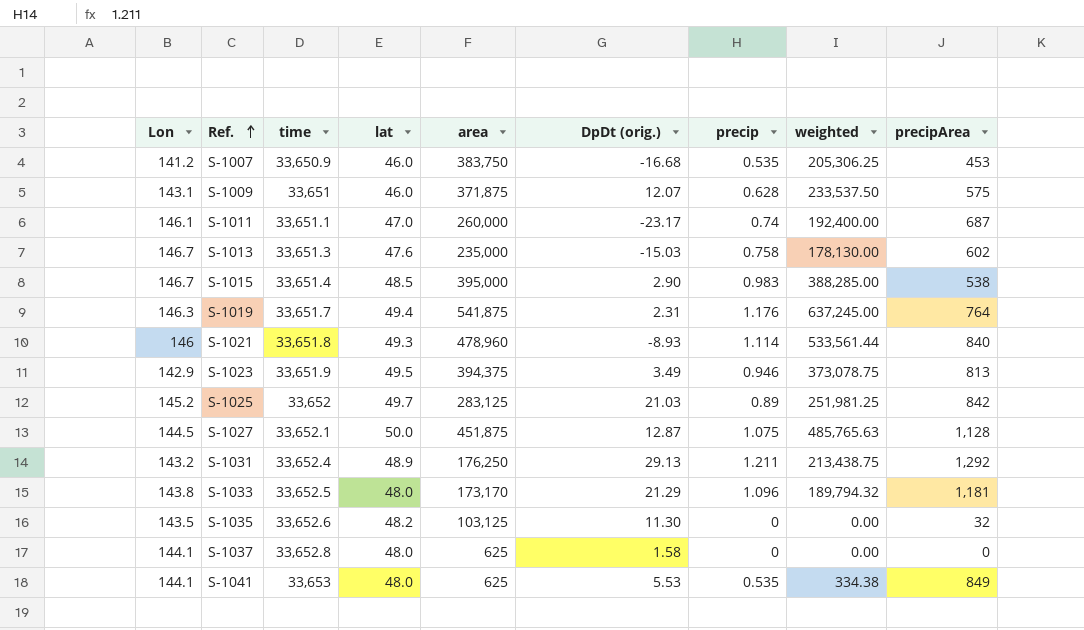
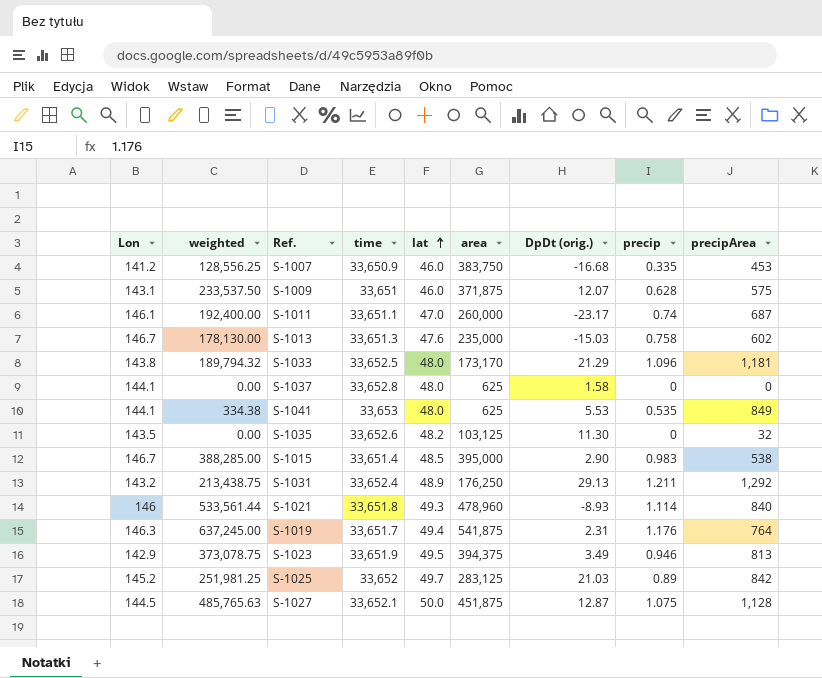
row order: Ref. ascending -> lat ascending
column weighted | position: 8 -> 2
S-1007 | weighted: 205,306.25 -> 128,556.25
S-1007 | precip: 0.535 -> 0.335

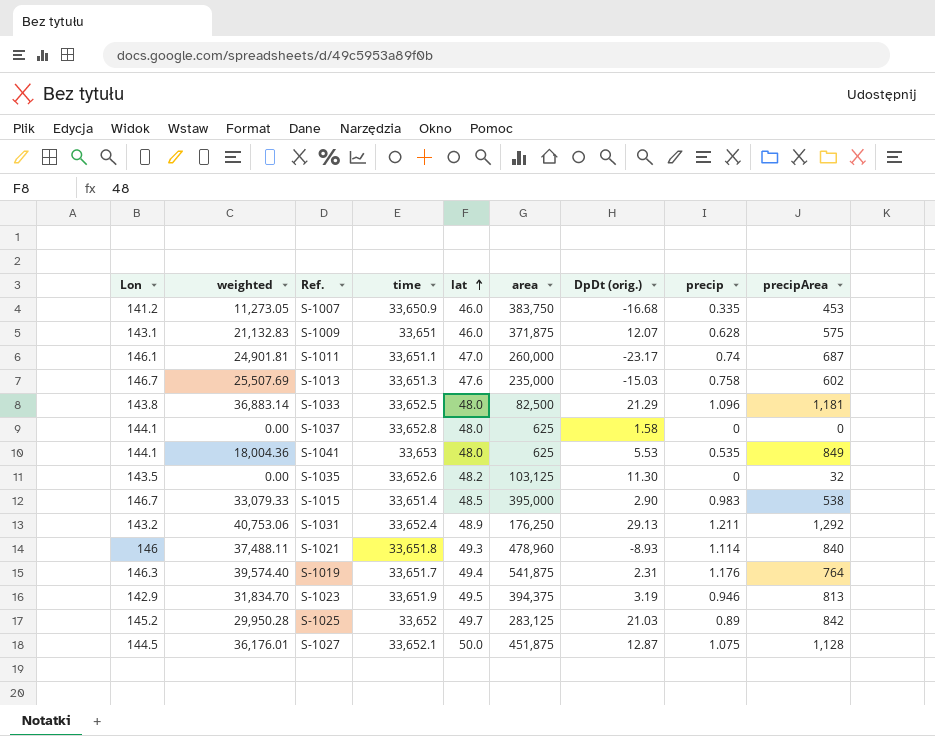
column weighted | formula: [area] * [precip] -> [time] * [precip]
S-1033 | area: 173,170 -> 82,500
S-1023 | DpDt (orig.): 3.49 -> 3.19

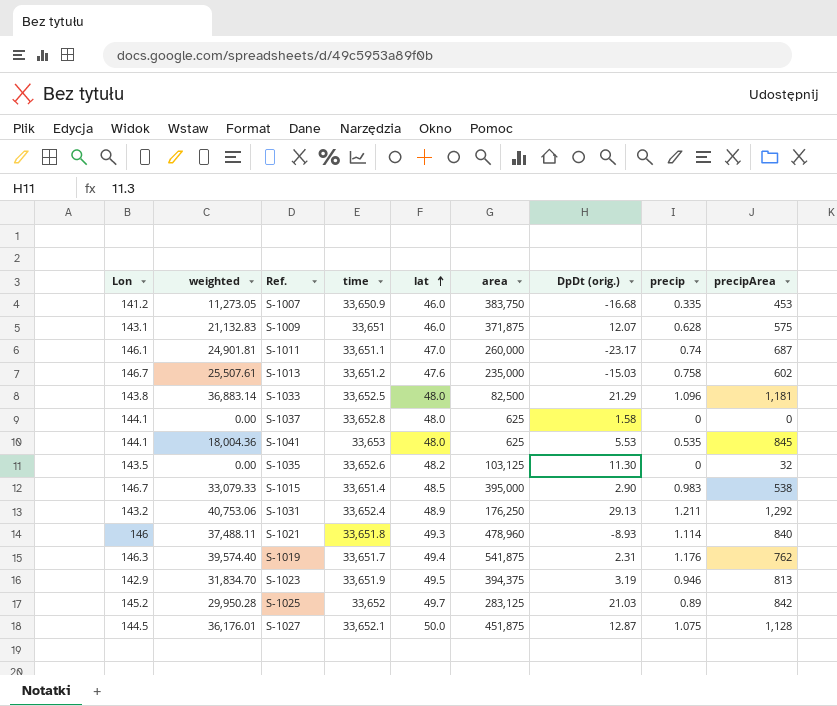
S-1013 | weighted: 25,507.69 -> 25,507.61
S-1013 | time: 33,651.3 -> 33,651.2
S-1041 | precipArea: 849 -> 845
S-1019 | precipArea: 764 -> 762

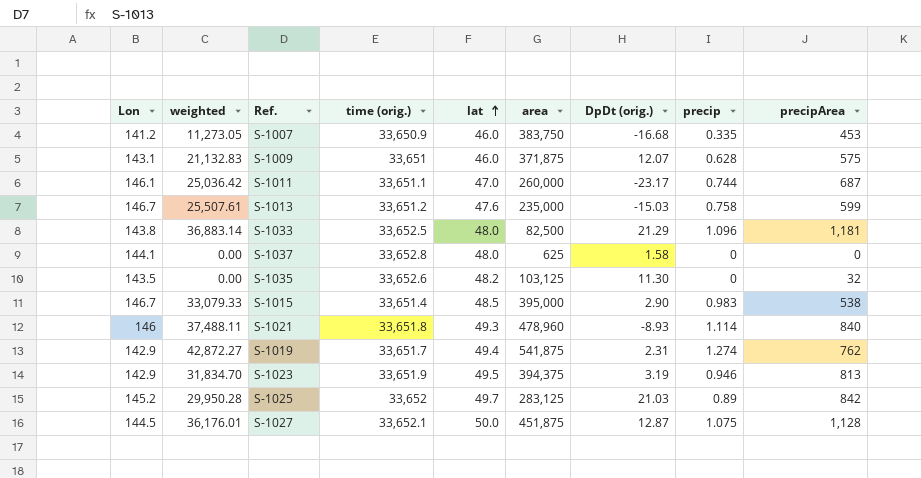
column name: time -> time (orig.)
row S-1041: 144.1 | 18,004.36 | 33,653 | 48.0 | 625 | 5.53 | 0.535 | 845 -> none
row S-1031: 143.2 | 40,753.06 | 33,652.4 | 48.9 | 176,250 | 29.13 | 1.211 | 1,292 -> none
S-1011 | weighted: 24,901.81 -> 25,036.42
S-1011 | precip: 0.74 -> 0.744
S-1013 | precipArea: 602 -> 599
S-1019 | Lon: 146.3 -> 142.9
S-1019 | weighted: 39,574.40 -> 42,872.27
S-1019 | precip: 1.176 -> 1.274

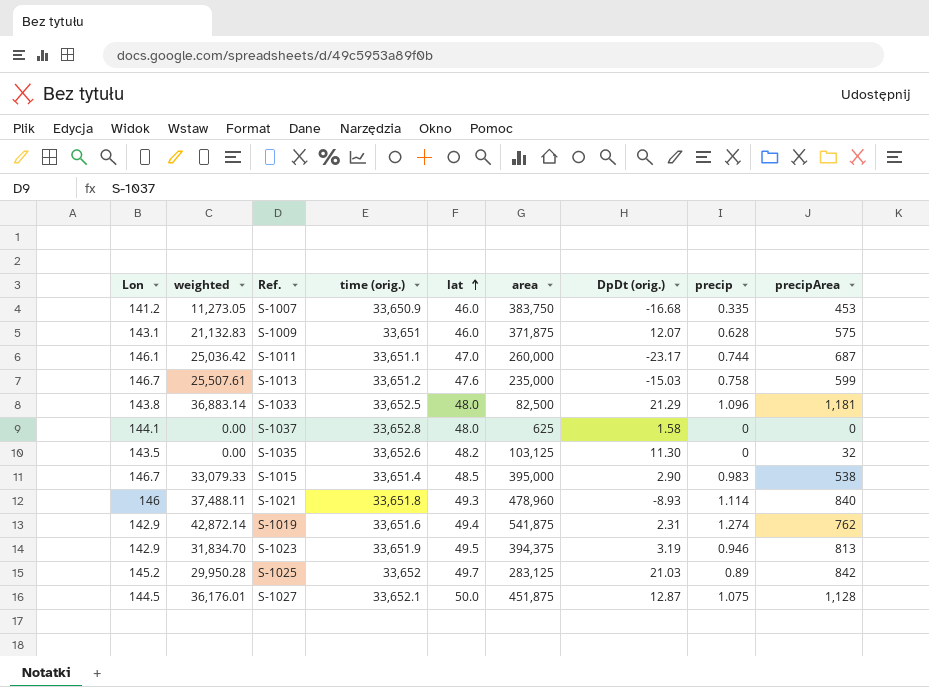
S-1019 | weighted: 42,872.27 -> 42,872.14
S-1019 | time (orig.): 33,651.7 -> 33,651.6

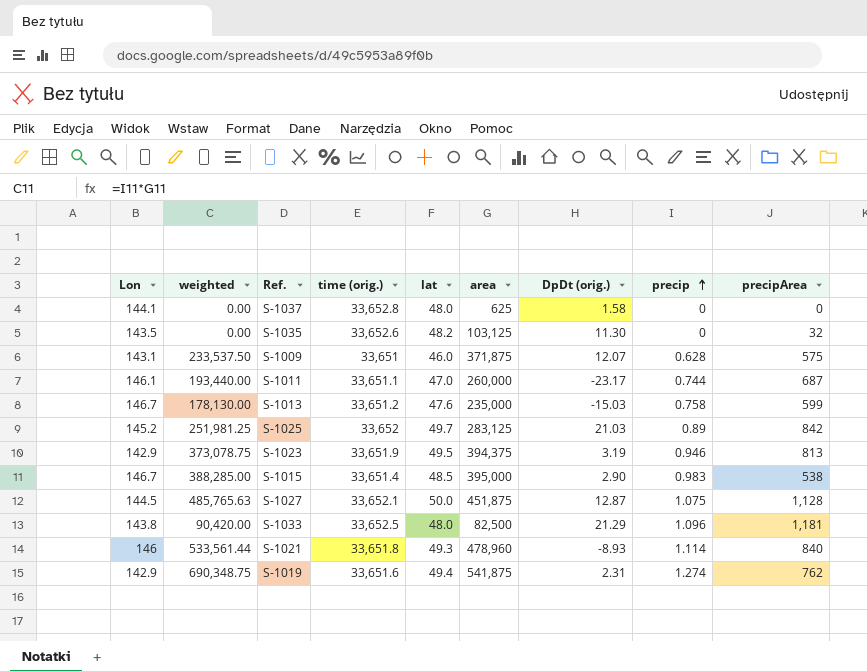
row order: lat ascending -> precip ascending
column weighted | formula: [time (orig.)] * [precip] -> [area] * [precip]
row S-1007: 141.2 | 11,273.05 | 33,650.9 | 46.0 | 383,750 | -16.68 | 0.335 | 453 -> none

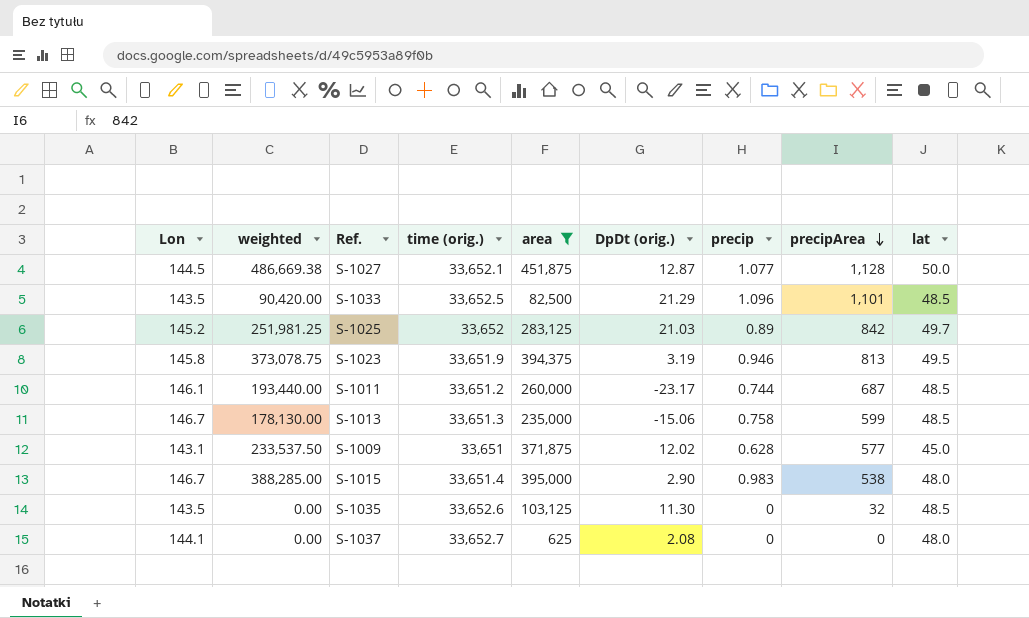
filter: none -> area <= 451,875
row order: precip ascending -> precipArea descending
column lat | position: 5 -> 9
S-1027 | weighted: 485,765.63 -> 486,669.38
S-1027 | precip: 1.075 -> 1.077
S-1033 | Lon: 143.8 -> 143.5
S-1033 | precipArea: 1,181 -> 1,101
S-1033 | lat: 48.0 -> 48.5
S-1023 | Lon: 142.9 -> 145.8
S-1011 | time (orig.): 33,651.1 -> 33,651.2
S-1011 | lat: 47.0 -> 48.5
S-1013 | time (orig.): 33,651.2 -> 33,651.3
S-1013 | DpDt (orig.): -15.03 -> -15.06
S-1013 | lat: 47.6 -> 48.5
S-1009 | DpDt (orig.): 12.07 -> 12.02
S-1009 | precipArea: 575 -> 577
S-1009 | lat: 46.0 -> 45.0
S-1015 | lat: 48.5 -> 48.0
S-1035 | lat: 48.2 -> 48.5
S-1037 | time (orig.): 33,652.8 -> 33,652.7
S-1037 | DpDt (orig.): 1.58 -> 2.08

